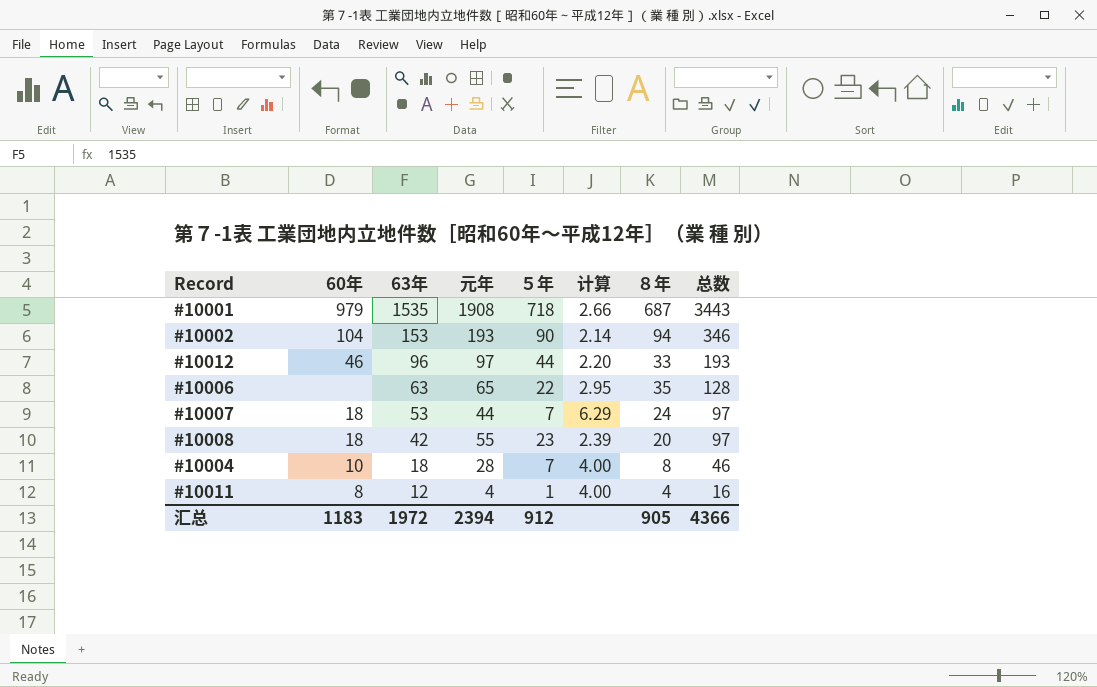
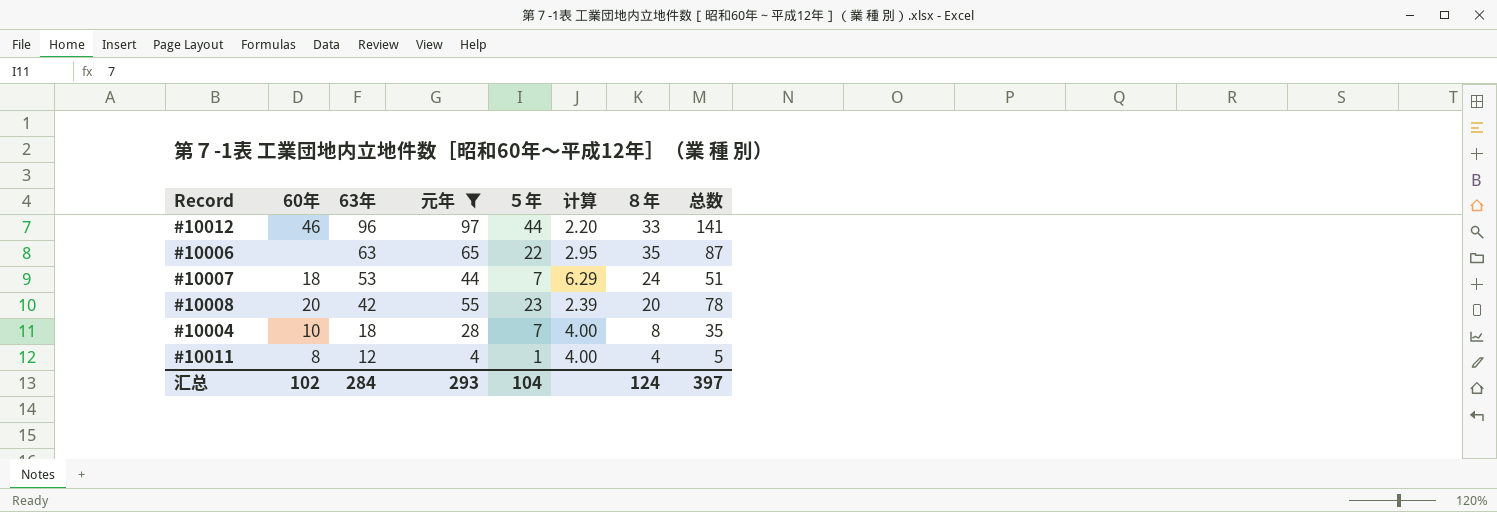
filter: none -> 元年 <= 97
column 总数 | formula: [63年] + [元年] -> [元年] + [５年]
#10008 | 60年: 18 -> 20
汇总 | 60年: 1183 -> 102
汇总 | 63年: 1972 -> 284
汇总 | 元年: 2394 -> 293
汇总 | ５年: 912 -> 104
汇总 | ８年: 905 -> 124
汇总 | 总数: 4366 -> 397

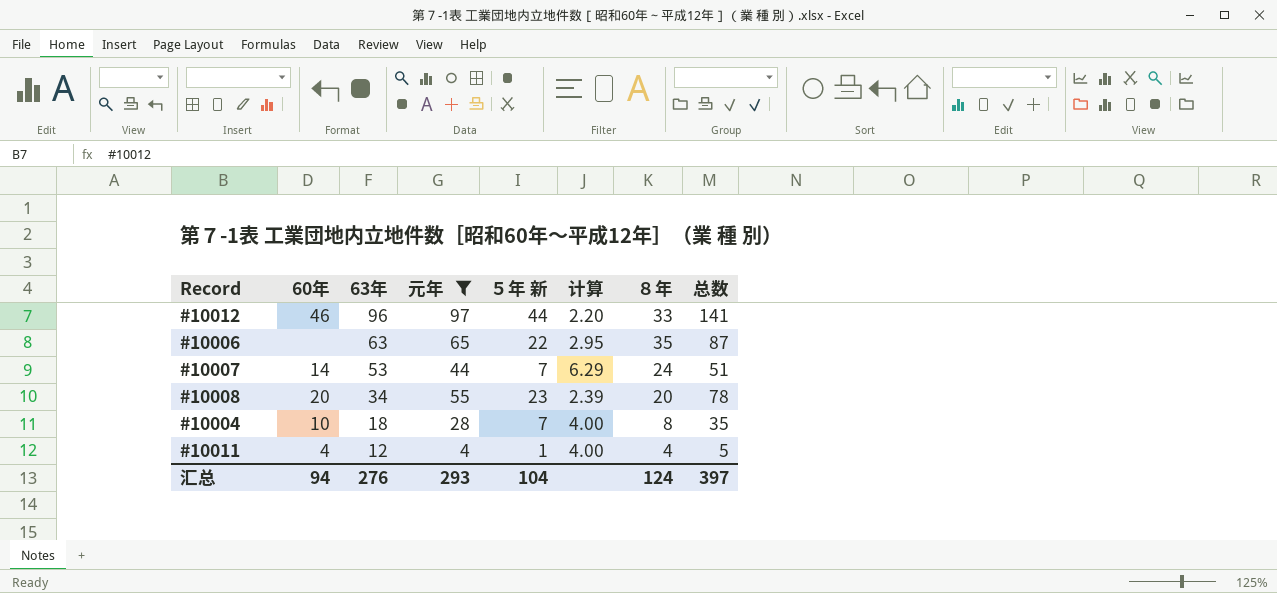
column name: ５年 -> ５年 新
#10007 | 60年: 18 -> 14
#10008 | 63年: 42 -> 34
#10011 | 60年: 8 -> 4
汇总 | 60年: 102 -> 94
汇总 | 63年: 284 -> 276

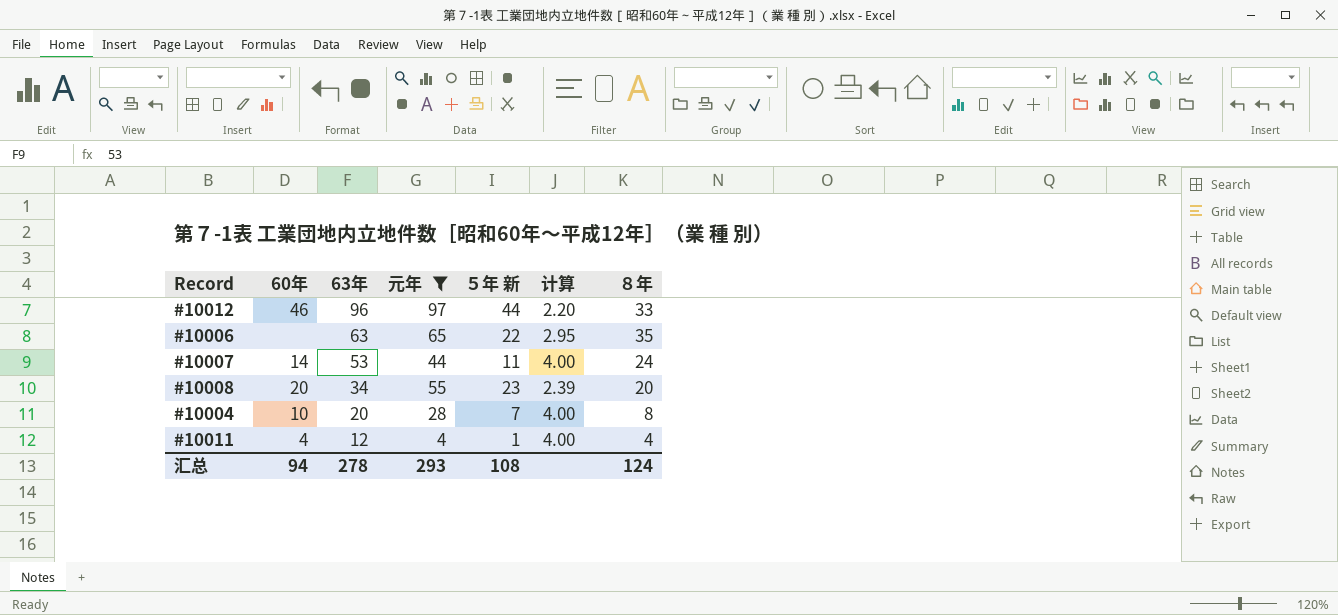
column 总数 | formula: [元年] + [５年 新] -> none
#10007 | ５年 新: 7 -> 11
#10007 | 计算: 6.29 -> 4.00
#10004 | 63年: 18 -> 20
汇总 | 63年: 276 -> 278
汇总 | ５年 新: 104 -> 108

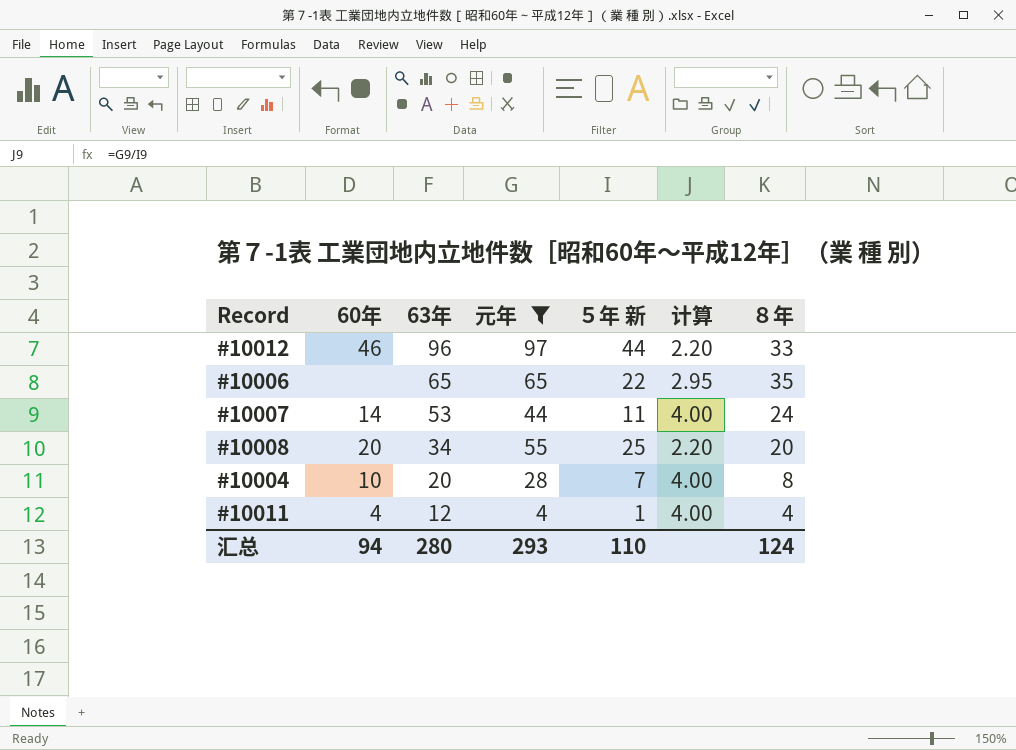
#10006 | 63年: 63 -> 65
#10008 | ５年 新: 23 -> 25
#10008 | 计算: 2.39 -> 2.20
汇总 | 63年: 278 -> 280
汇总 | ５年 新: 108 -> 110

